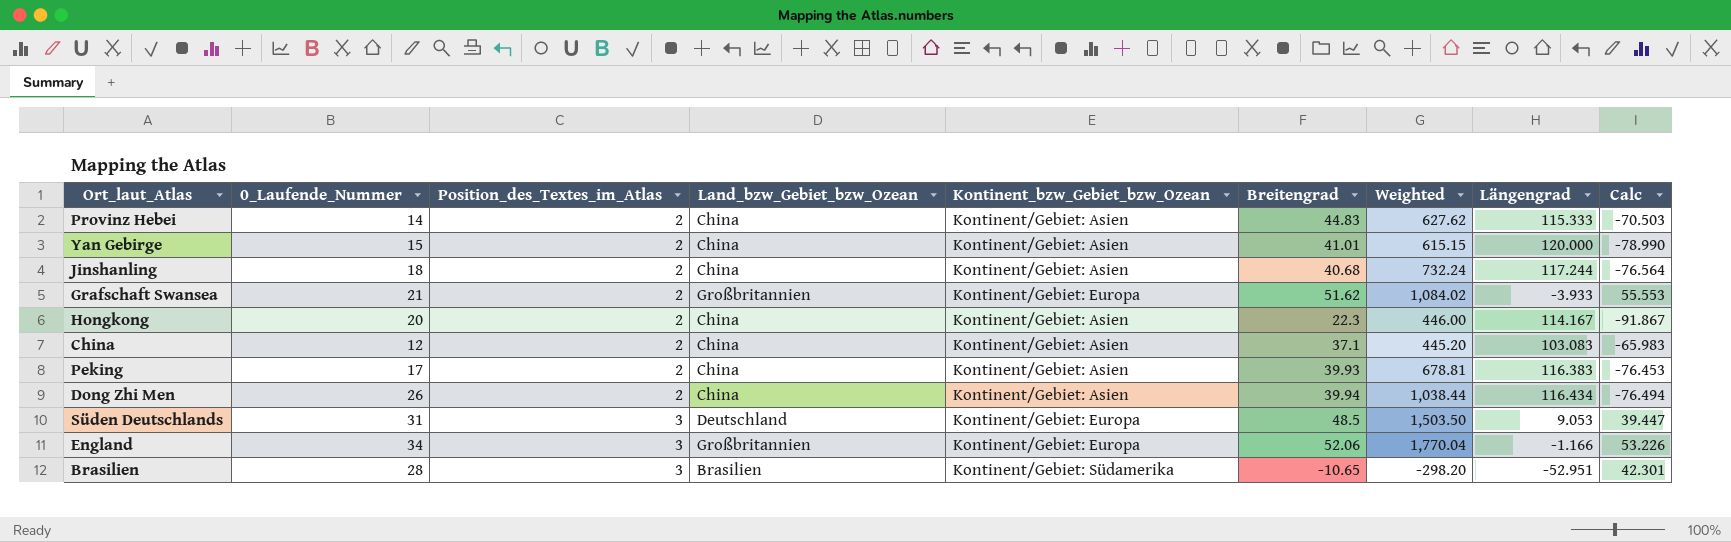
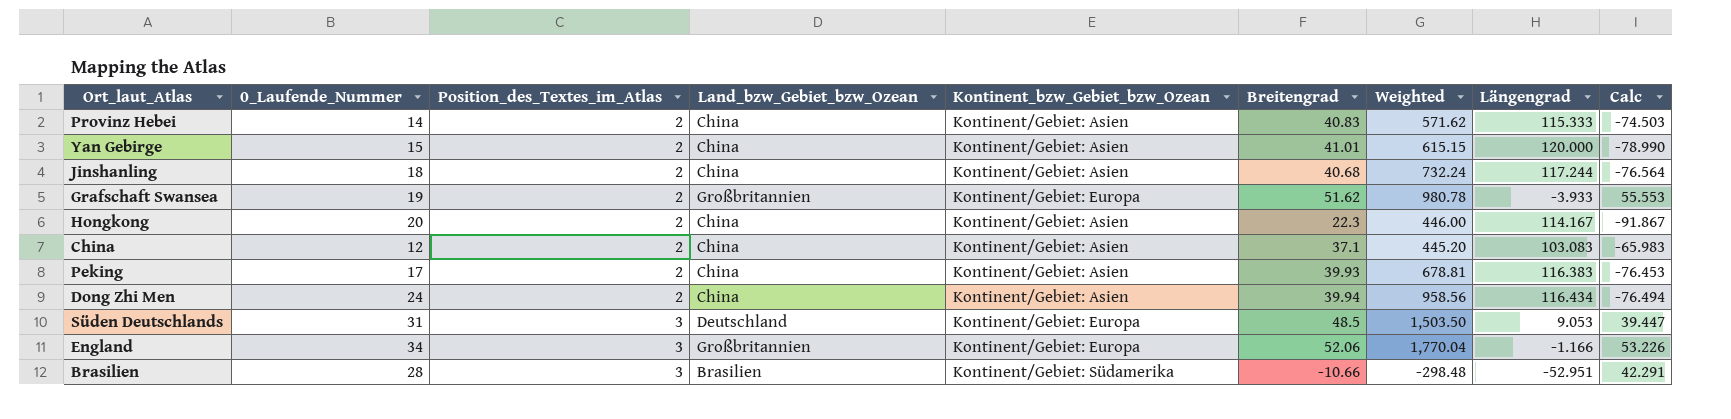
Provinz Hebei | Breitengrad: 44.83 -> 40.83
Provinz Hebei | Weighted: 627.62 -> 571.62
Provinz Hebei | Calc: -70.503 -> -74.503
Grafschaft Swansea | 0_Laufende_Nummer: 21 -> 19
Grafschaft Swansea | Weighted: 1,084.02 -> 980.78
Dong Zhi Men | 0_Laufende_Nummer: 26 -> 24
Dong Zhi Men | Weighted: 1,038.44 -> 958.56
Brasilien | Breitengrad: -10.65 -> -10.66
Brasilien | Weighted: -298.20 -> -298.48
Brasilien | Calc: 42.301 -> 42.291

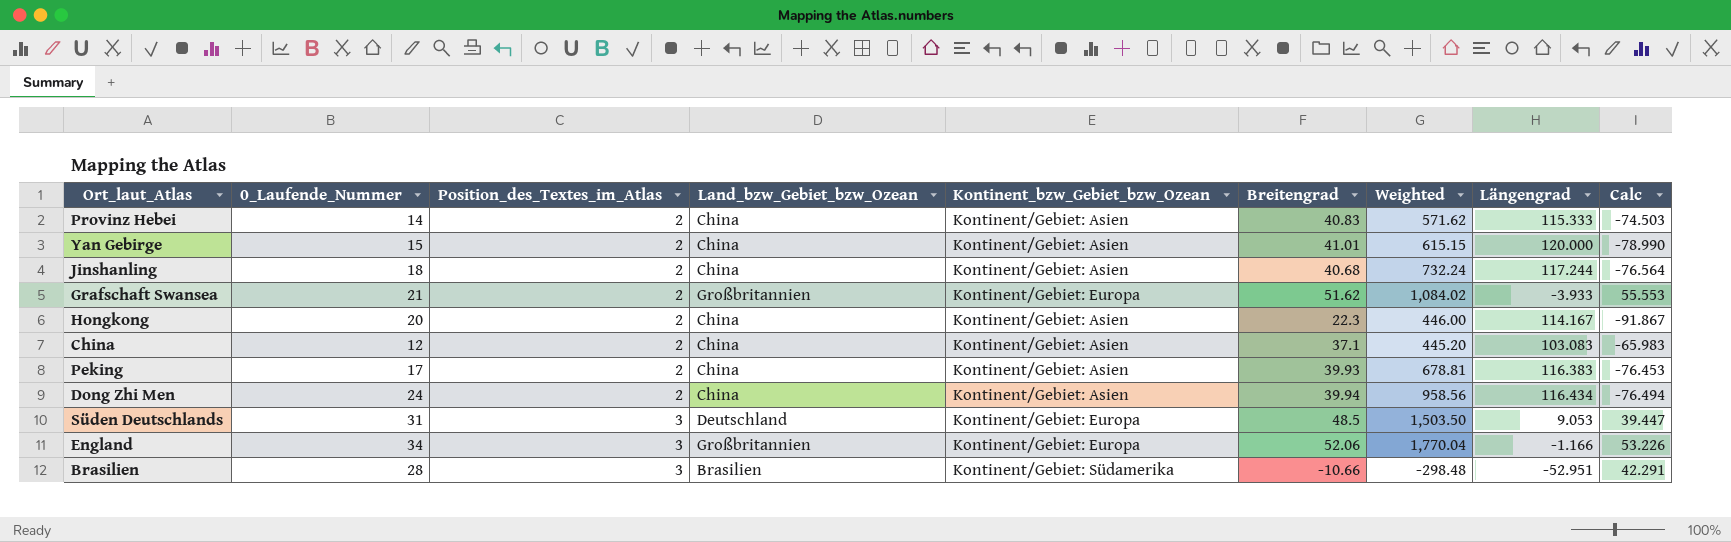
Grafschaft Swansea | 0_Laufende_Nummer: 19 -> 21
Grafschaft Swansea | Weighted: 980.78 -> 1,084.02

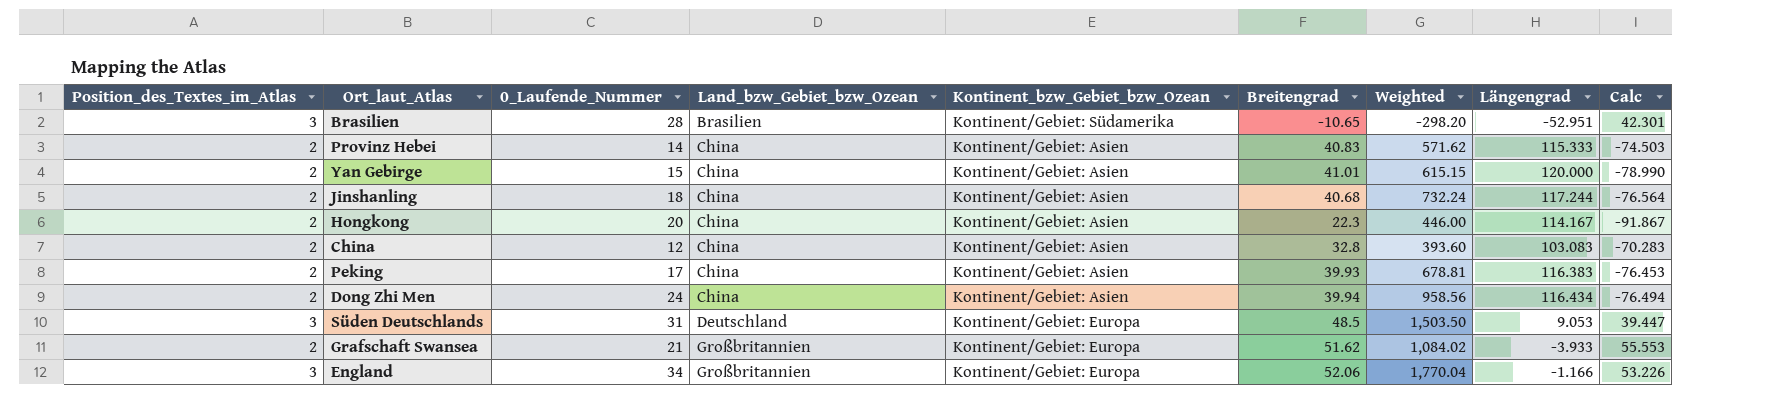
row order: Position_des_Textes_im_Atlas ascending -> Land_bzw_Gebiet_bzw_Ozean ascending
column Position_des_Textes_im_Atlas | position: 3 -> 1
Brasilien | Breitengrad: -10.66 -> -10.65
Brasilien | Weighted: -298.48 -> -298.20
Brasilien | Calc: 42.291 -> 42.301
China | Breitengrad: 37.1 -> 32.8
China | Weighted: 445.20 -> 393.60
China | Calc: -65.983 -> -70.283

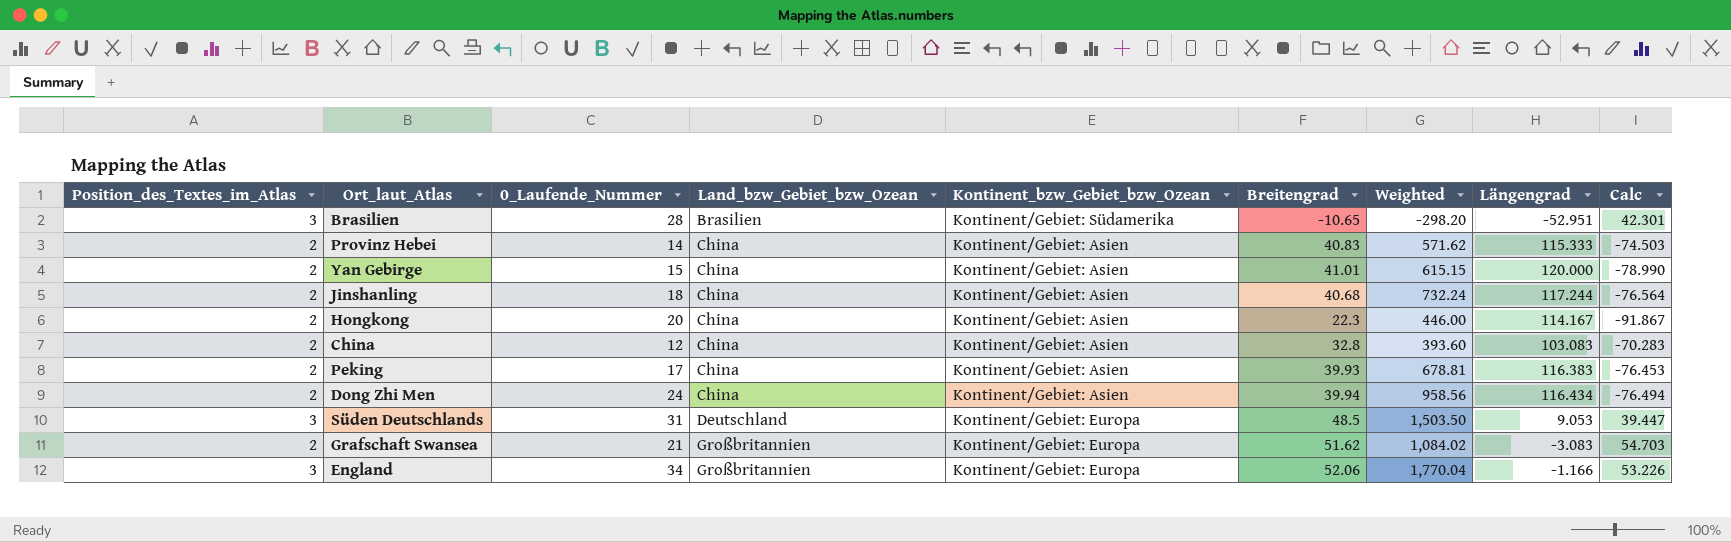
Grafschaft Swansea | Längengrad: -3.933 -> -3.083
Grafschaft Swansea | Calc: 55.553 -> 54.703

